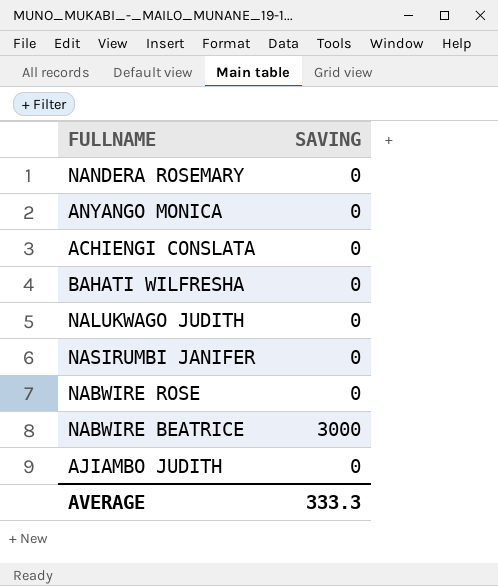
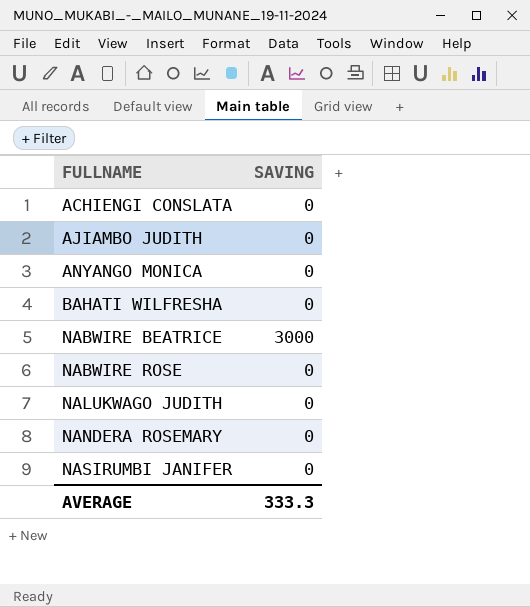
row order: none -> FULLNAME ascending

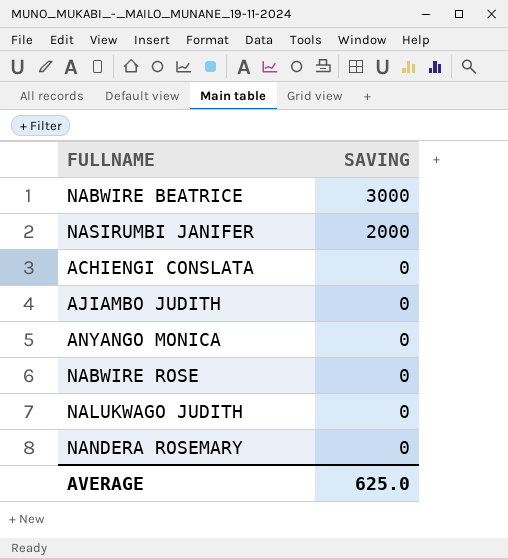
row order: FULLNAME ascending -> SAVING descending
row BAHATI WILFRESHA: 0 -> none
NASIRUMBI JANIFER | SAVING: 0 -> 2000
AVERAGE | SAVING: 333.3 -> 625.0

